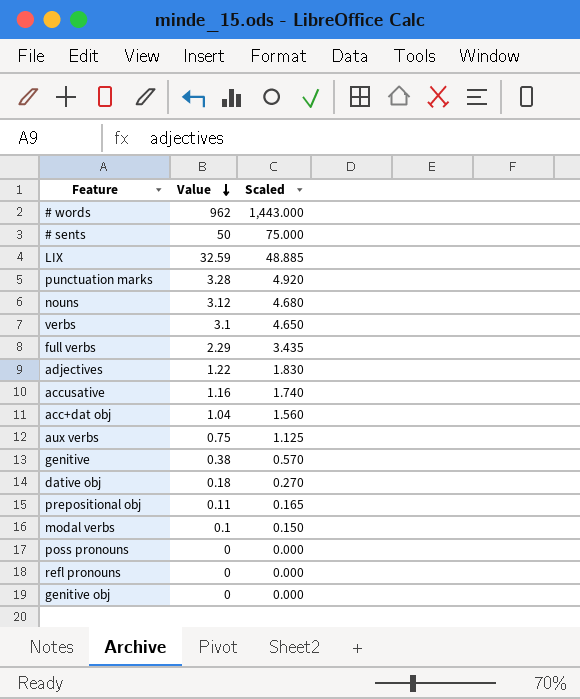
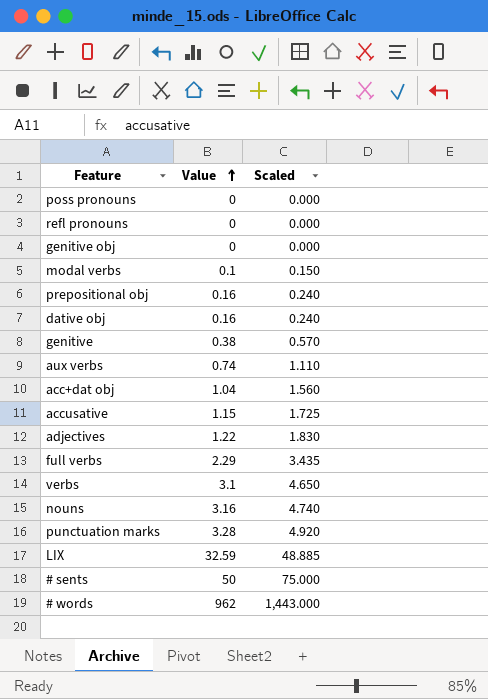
row order: Value descending -> Value ascending
prepositional obj | Value: 0.11 -> 0.16
prepositional obj | Scaled: 0.165 -> 0.240
dative obj | Value: 0.18 -> 0.16
dative obj | Scaled: 0.270 -> 0.240
aux verbs | Value: 0.75 -> 0.74
aux verbs | Scaled: 1.125 -> 1.110
accusative | Value: 1.16 -> 1.15
accusative | Scaled: 1.740 -> 1.725
nouns | Value: 3.12 -> 3.16
nouns | Scaled: 4.680 -> 4.740

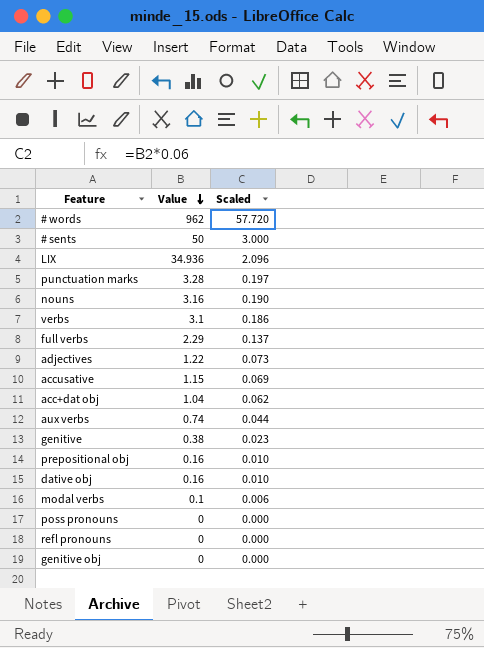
row order: Value ascending -> Value descending
column Scaled | formula: [Value] * 1.5 -> [Value] * 0.06
LIX | Value: 32.59 -> 34.936

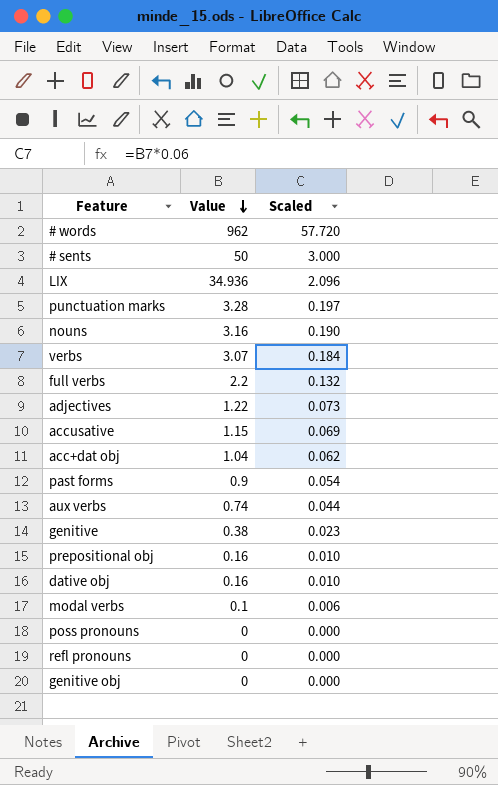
verbs | Value: 3.1 -> 3.07
verbs | Scaled: 0.186 -> 0.184
full verbs | Value: 2.29 -> 2.2
full verbs | Scaled: 0.137 -> 0.132
row past forms: none -> 0.9 | 0.054

